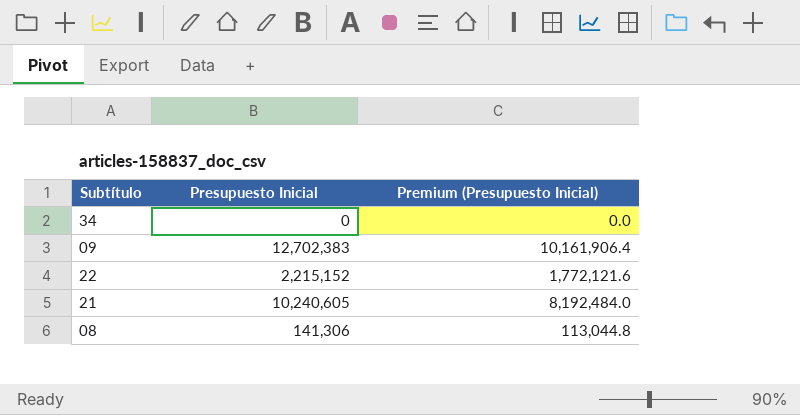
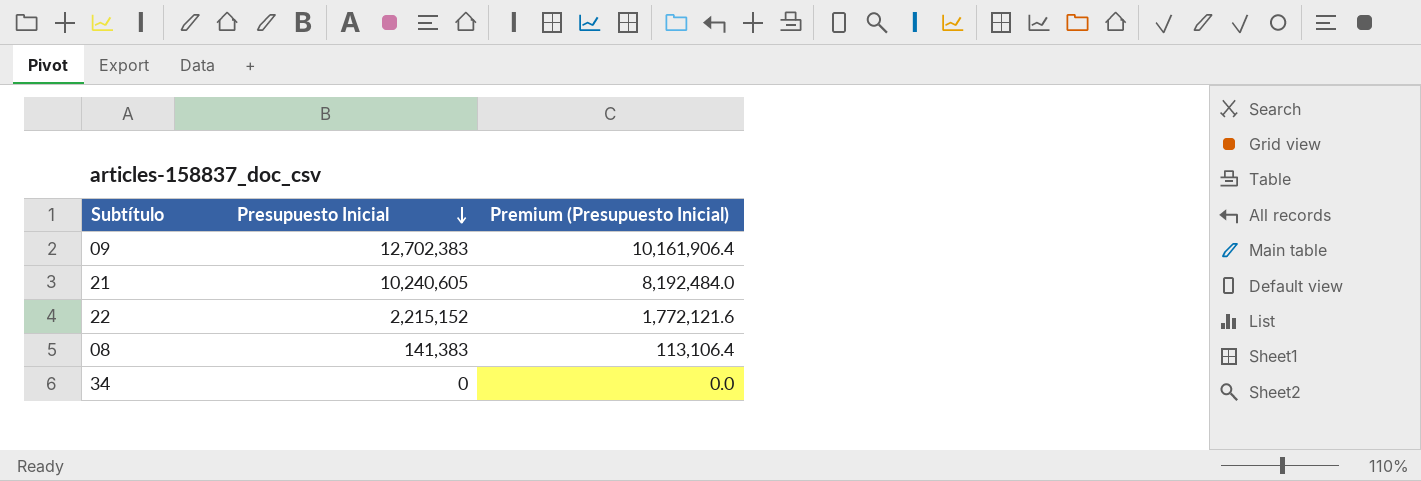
row order: none -> Presupuesto Inicial descending
08 | Presupuesto Inicial: 141,306 -> 141,383
08 | Premium (Presupuesto Inicial): 113,044.8 -> 113,106.4

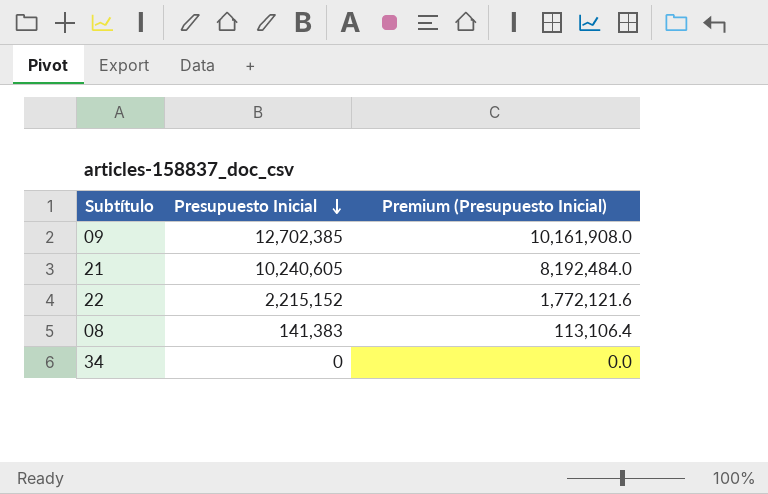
09 | Presupuesto Inicial: 12,702,383 -> 12,702,385
09 | Premium (Presupuesto Inicial): 10,161,906.4 -> 10,161,908.0

